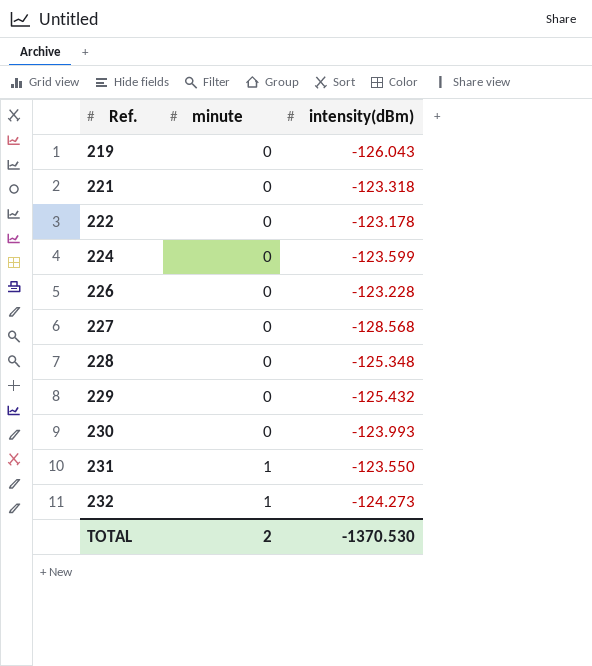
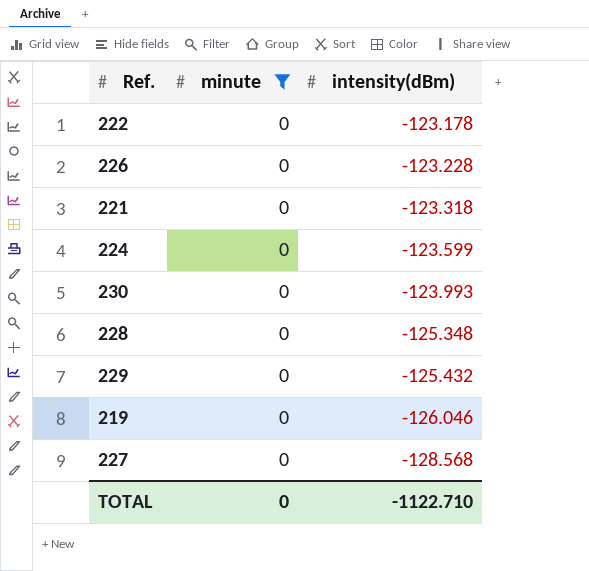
filter: none -> minute = 0
row order: Ref. ascending -> intensity(dBm) descending
219 | intensity(dBm): -126.043 -> -126.046
TOTAL | minute: 2 -> 0
TOTAL | intensity(dBm): -1370.530 -> -1122.710

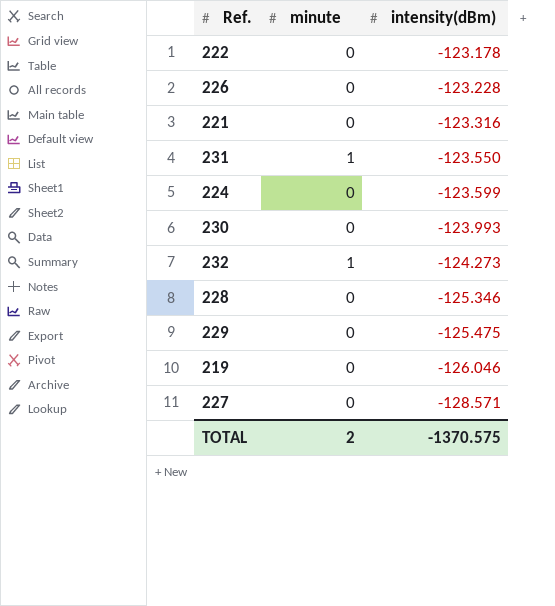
filter: minute = 0 -> none
221 | intensity(dBm): -123.318 -> -123.316
228 | intensity(dBm): -125.348 -> -125.346
229 | intensity(dBm): -125.432 -> -125.475
227 | intensity(dBm): -128.568 -> -128.571
TOTAL | minute: 0 -> 2
TOTAL | intensity(dBm): -1122.710 -> -1370.575

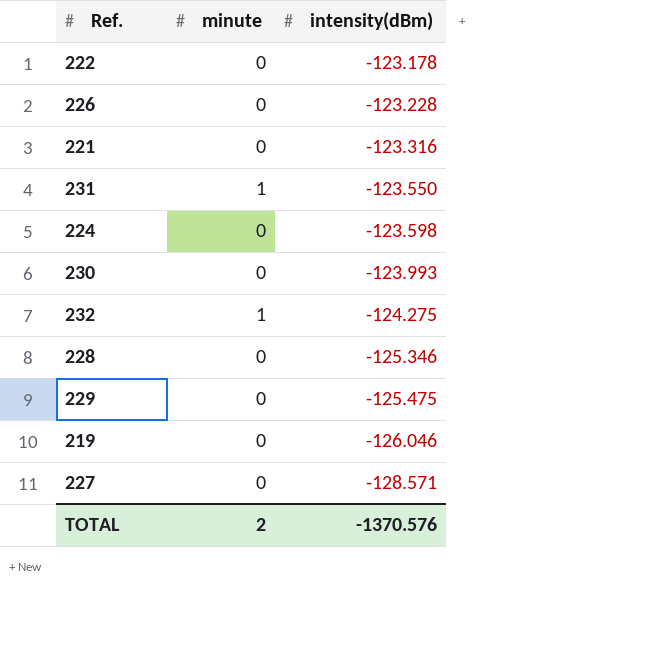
224 | intensity(dBm): -123.599 -> -123.598
232 | intensity(dBm): -124.273 -> -124.275
TOTAL | intensity(dBm): -1370.575 -> -1370.576

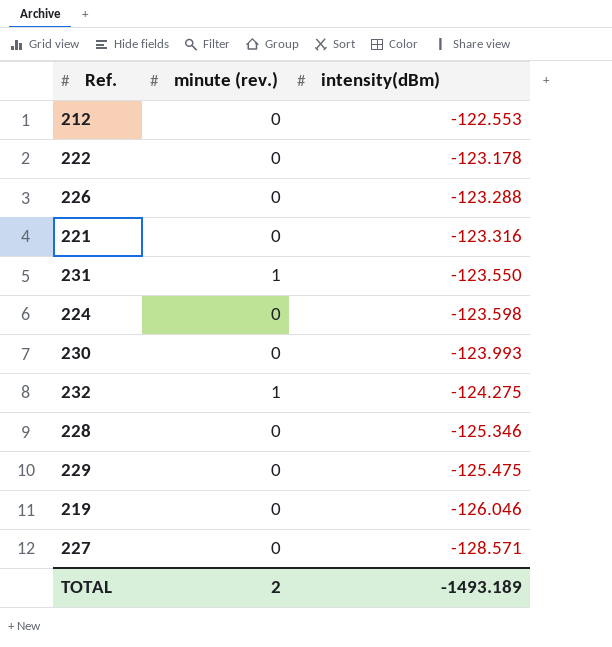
column name: minute -> minute (rev.)
row 212: none -> 0 | -122.553
226 | intensity(dBm): -123.228 -> -123.288
TOTAL | intensity(dBm): -1370.576 -> -1493.189

